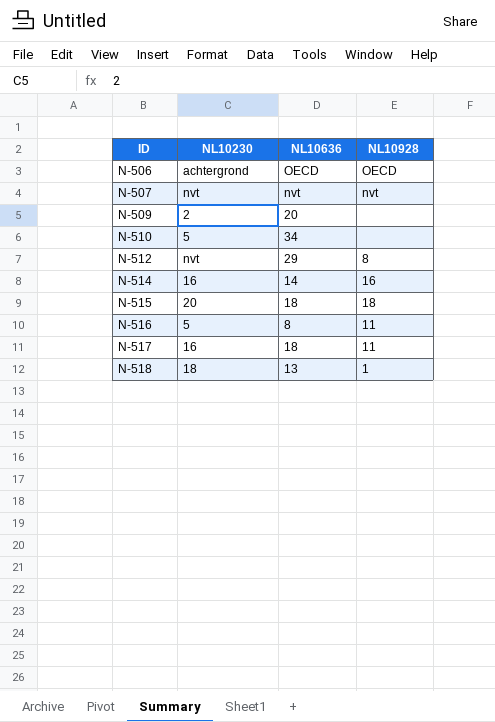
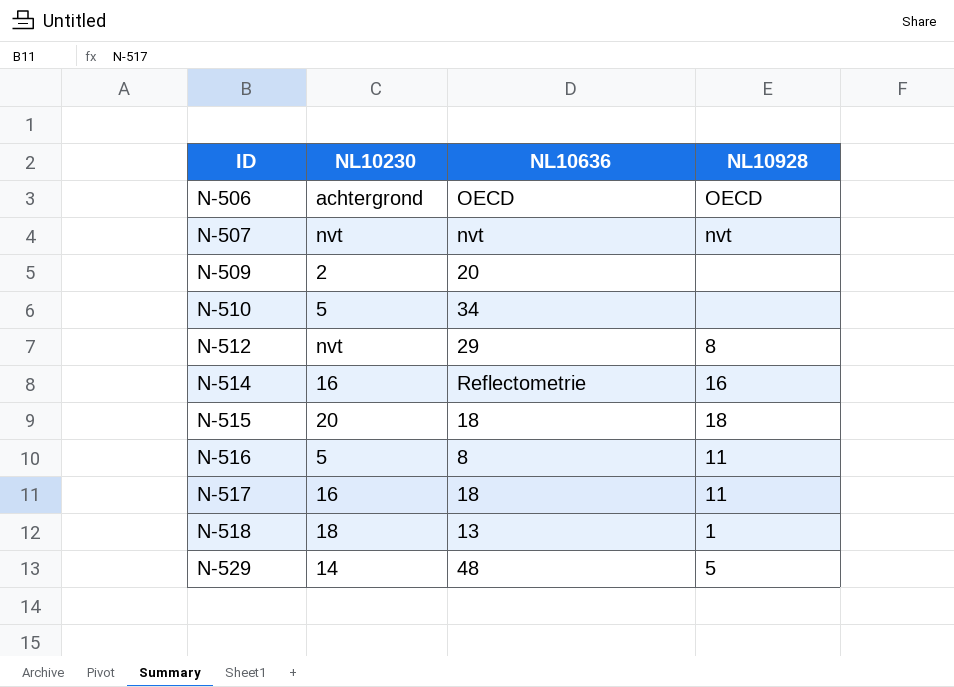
N-514 | NL10636: 14 -> Reflectometrie
row N-529: none -> 14 | 48 | 5

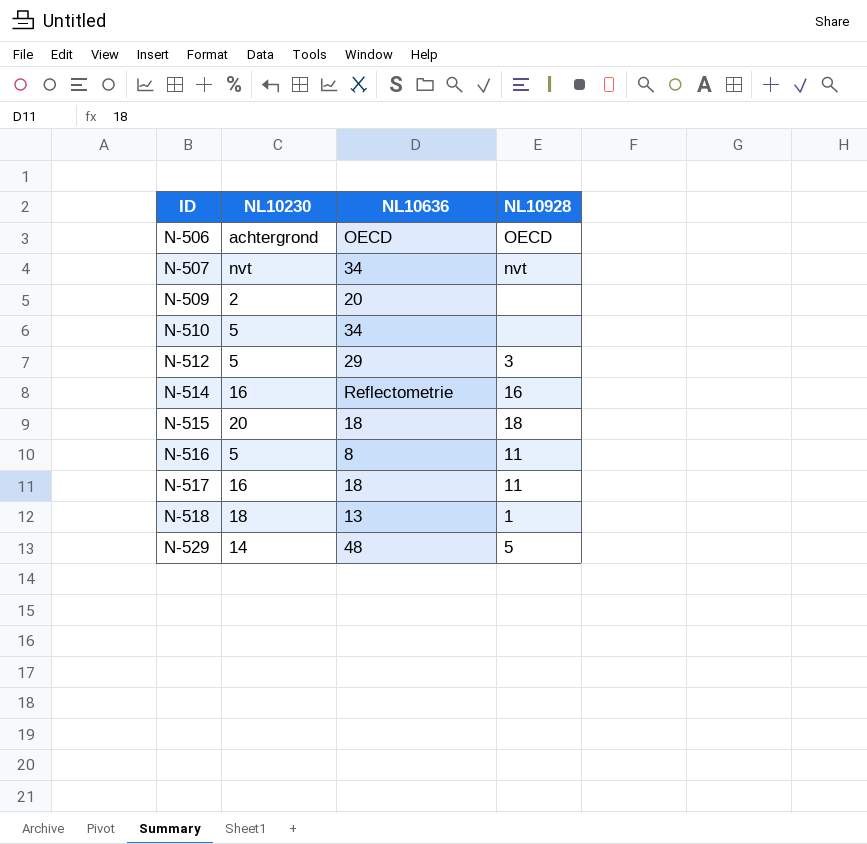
N-507 | NL10636: nvt -> 34
N-512 | NL10230: nvt -> 5
N-512 | NL10928: 8 -> 3

